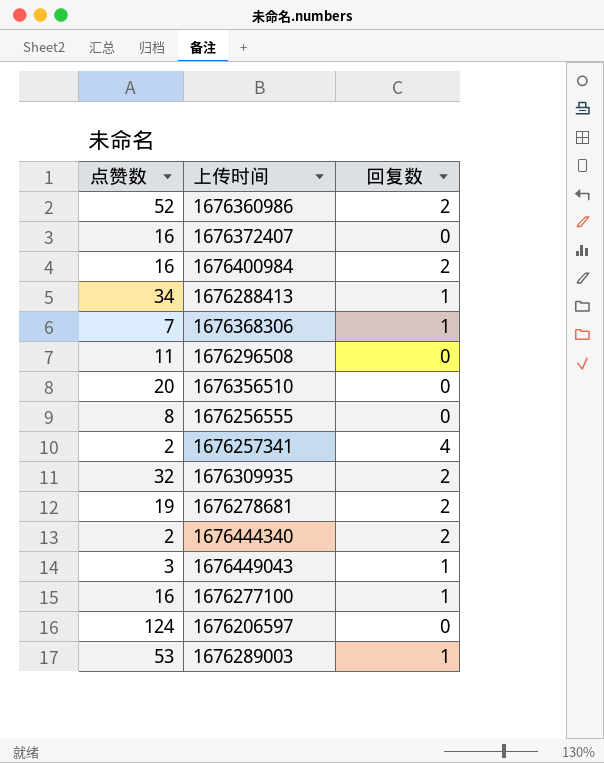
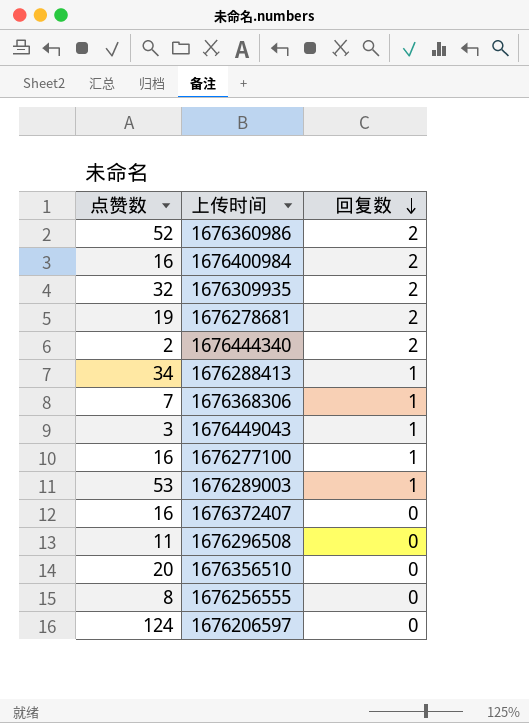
row order: none -> 回复数 descending
row 1676257341: 2 | 4 -> none

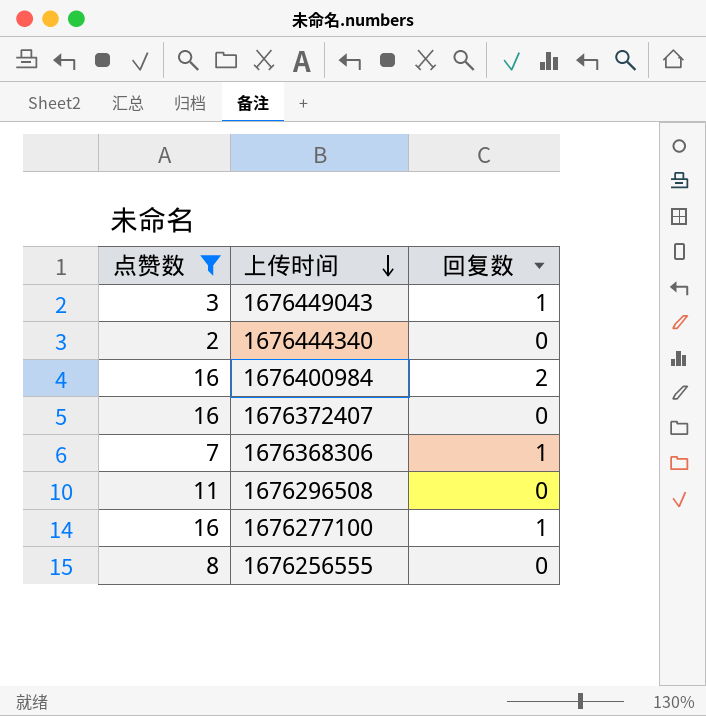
filter: none -> 点赞数 <= 16
row order: 回复数 descending -> 上传时间 descending
1676444340 | 回复数: 2 -> 0

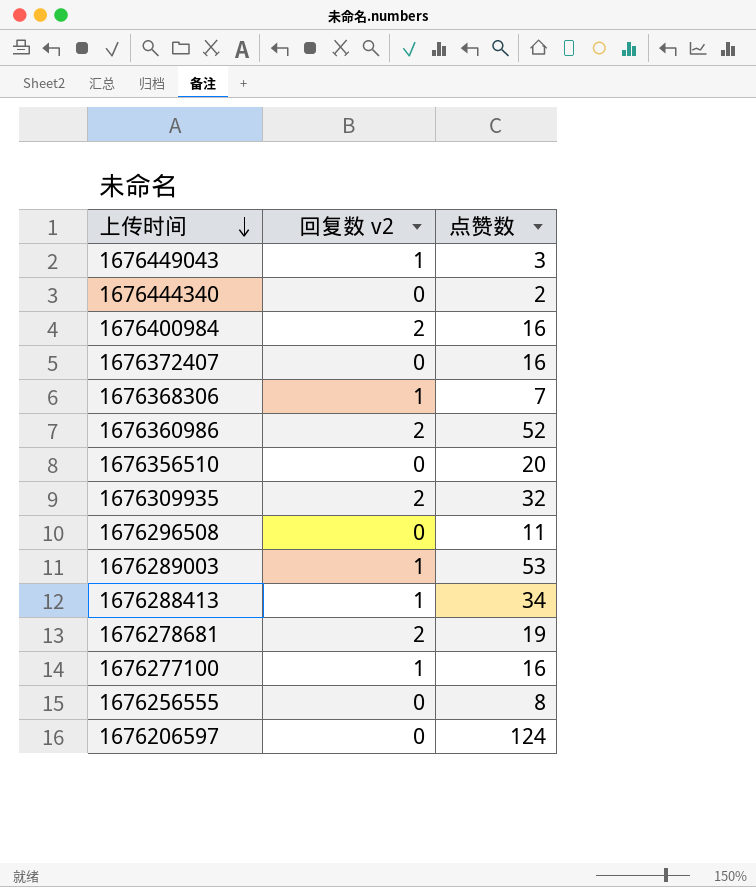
filter: 点赞数 <= 16 -> none
column name: 回复数 -> 回复数 v2
column 点赞数 | position: 1 -> 3

